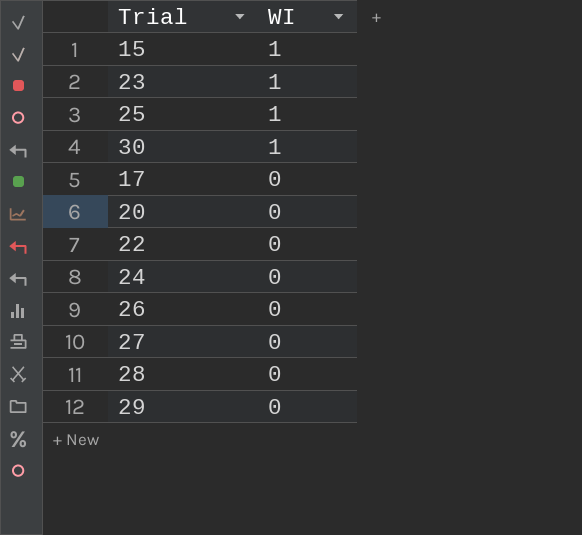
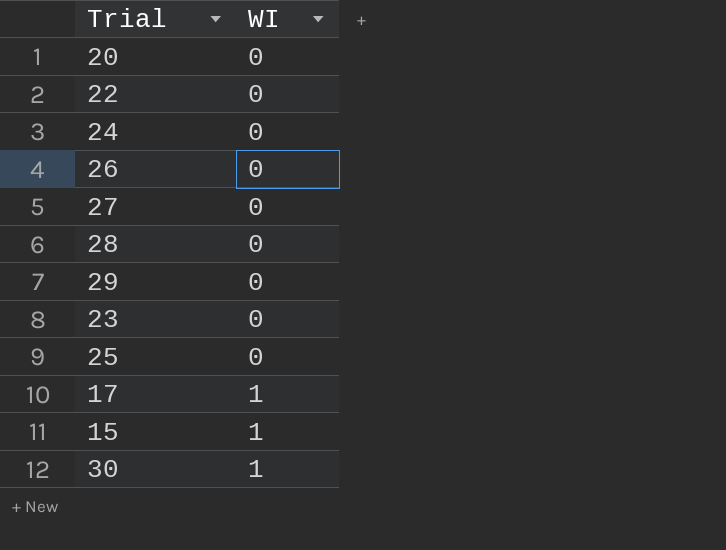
row order: WI descending -> WI ascending
23 | WI: 1 -> 0
25 | WI: 1 -> 0
17 | WI: 0 -> 1

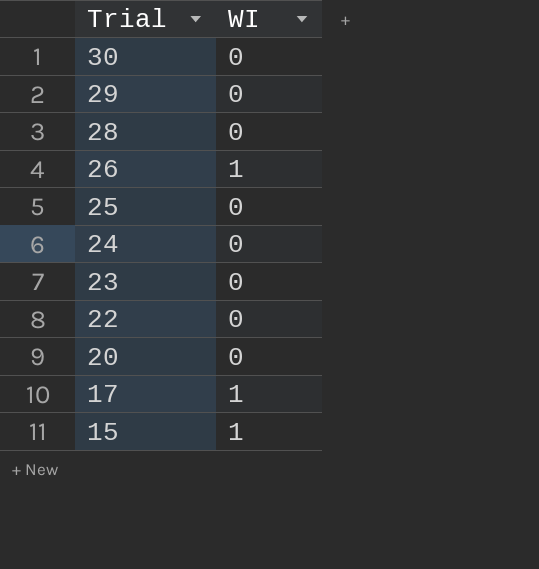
row order: WI ascending -> Trial descending
row 27: 0 -> none
30 | WI: 1 -> 0
26 | WI: 0 -> 1

